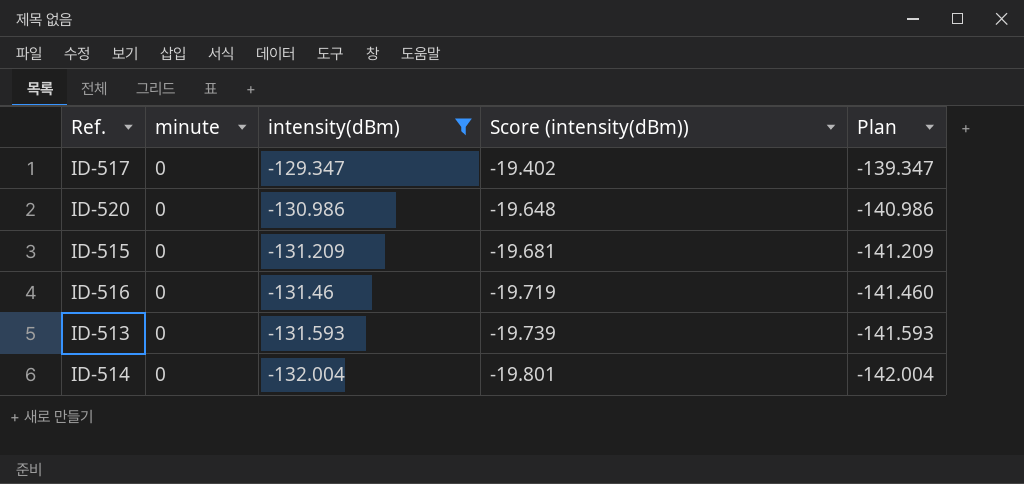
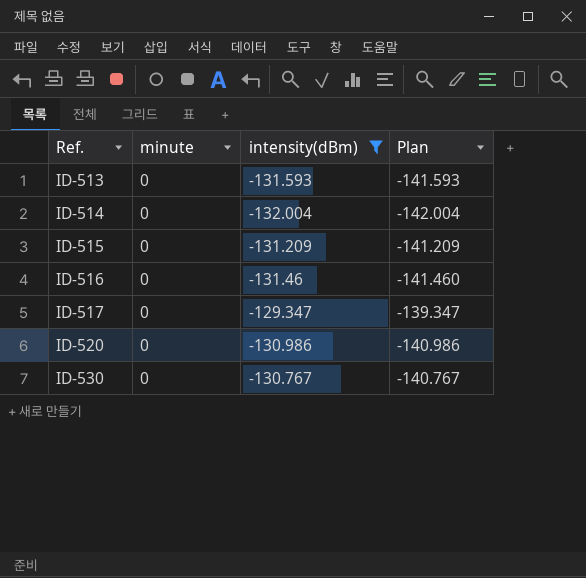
row order: intensity(dBm) descending -> Ref. ascending
column Score (intensity(dBm)) | formula: [intensity(dBm)] * 0.15 -> none
row ID-530: none -> 0 | -130.767 | -140.767

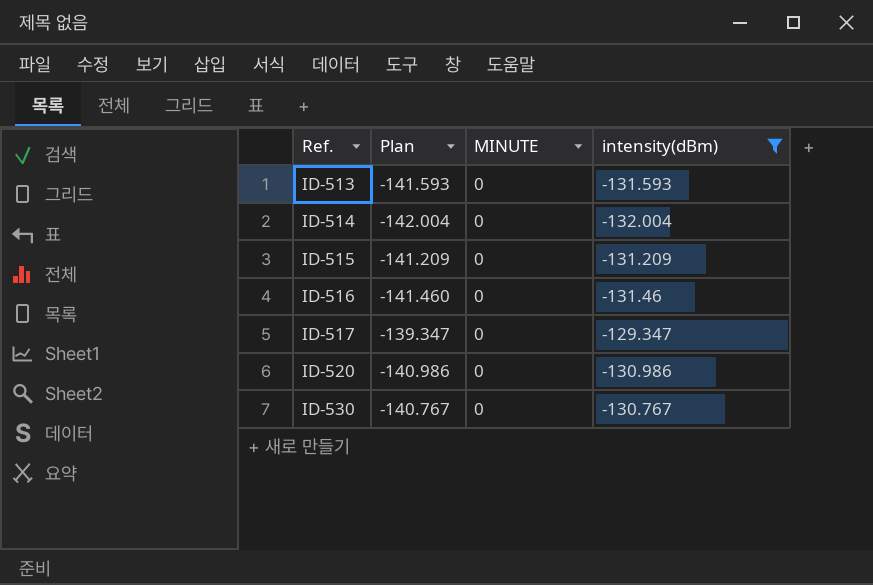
column Plan | position: 4 -> 2
column name: minute -> MINUTE

